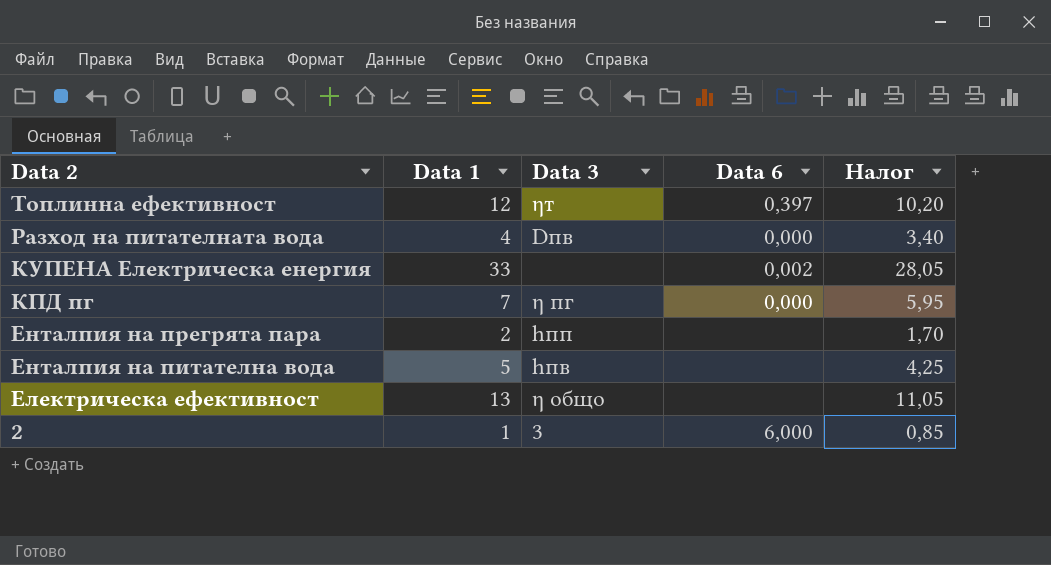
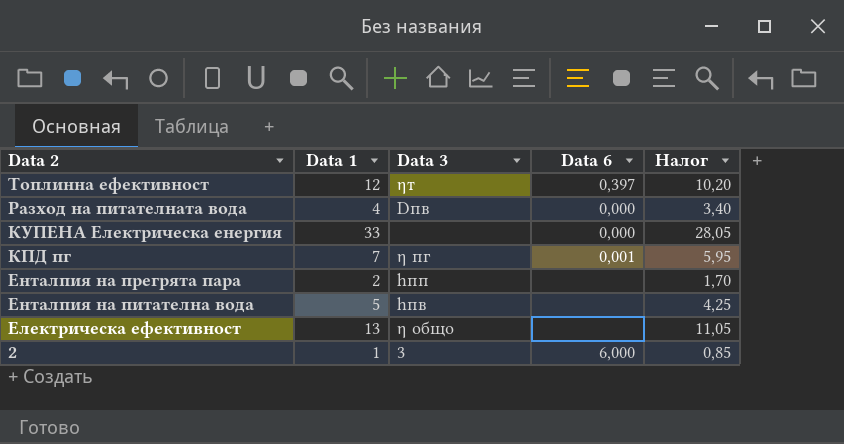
КУПЕНА Електрическа енергия | Data 6: 0,002 -> 0,000
КПД пг | Data 6: 0,000 -> 0,001

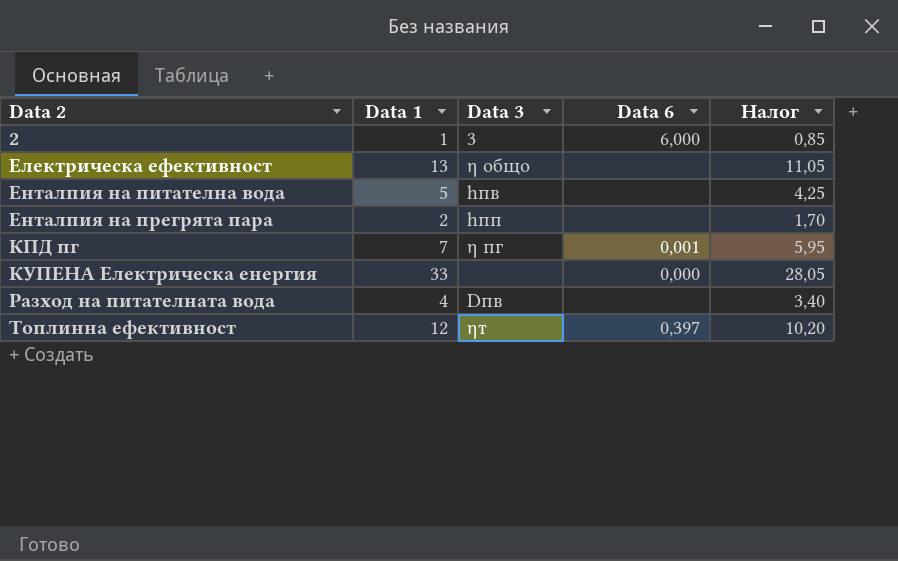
row order: Data 2 descending -> Data 2 ascending
Разход на питателната вода | Data 6: 0,000 -> none

